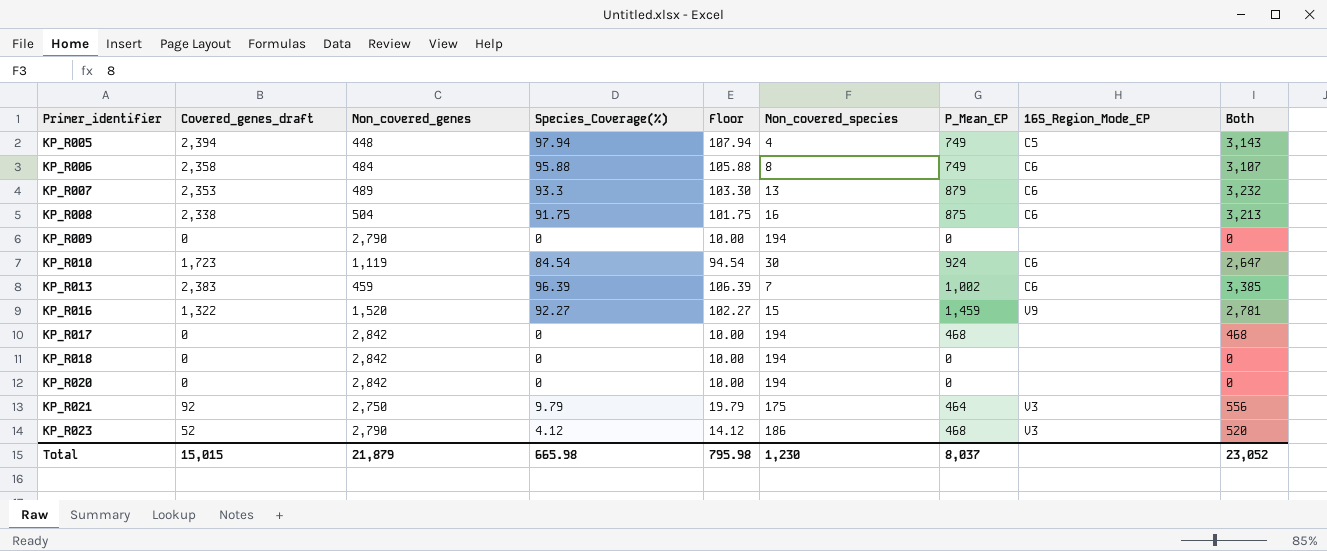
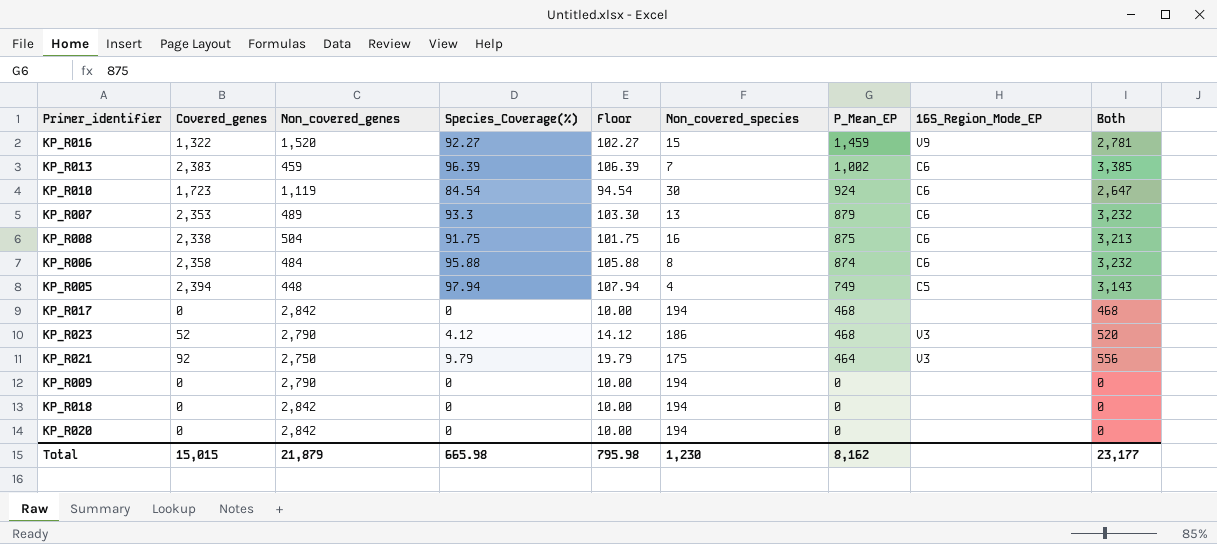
row order: Primer_identifier ascending -> P_Mean_EP descending
column name: Covered_genes_draft -> Covered_genes
KP_R006 | P_Mean_EP: 749 -> 874
KP_R006 | Both: 3,107 -> 3,232
Total | P_Mean_EP: 8,037 -> 8,162
Total | Both: 23,052 -> 23,177

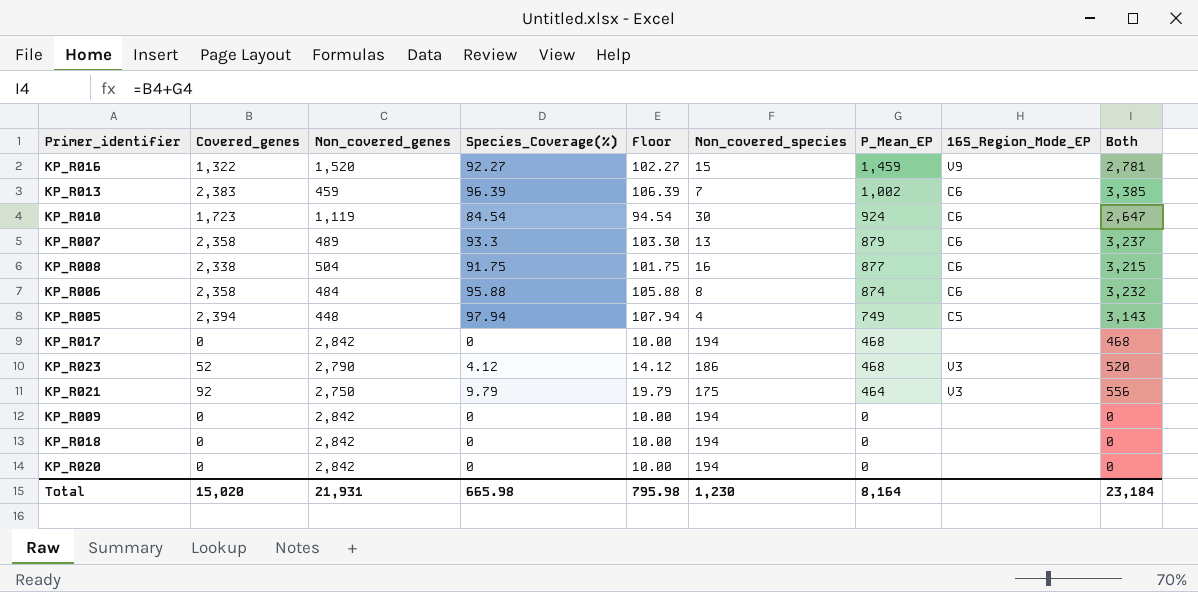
KP_R007 | Covered_genes: 2,353 -> 2,358
KP_R007 | Both: 3,232 -> 3,237
KP_R008 | P_Mean_EP: 875 -> 877
KP_R008 | Both: 3,213 -> 3,215
KP_R009 | Non_covered_genes: 2,790 -> 2,842
Total | Covered_genes: 15,015 -> 15,020
Total | Non_covered_genes: 21,879 -> 21,931
Total | P_Mean_EP: 8,162 -> 8,164
Total | Both: 23,177 -> 23,184

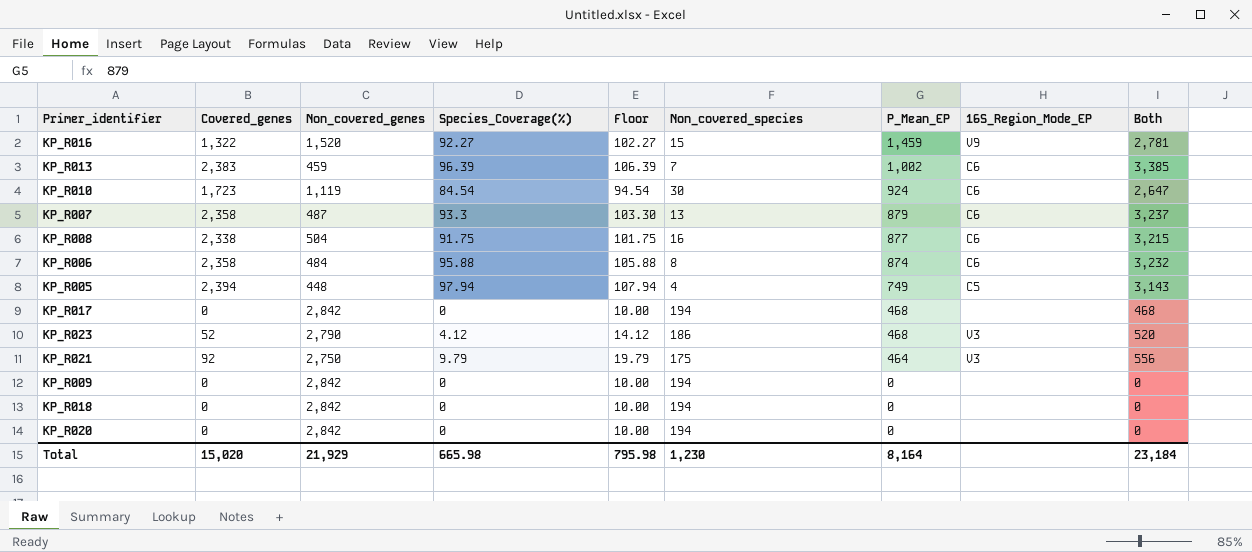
KP_R007 | Non_covered_genes: 489 -> 487
Total | Non_covered_genes: 21,931 -> 21,929

